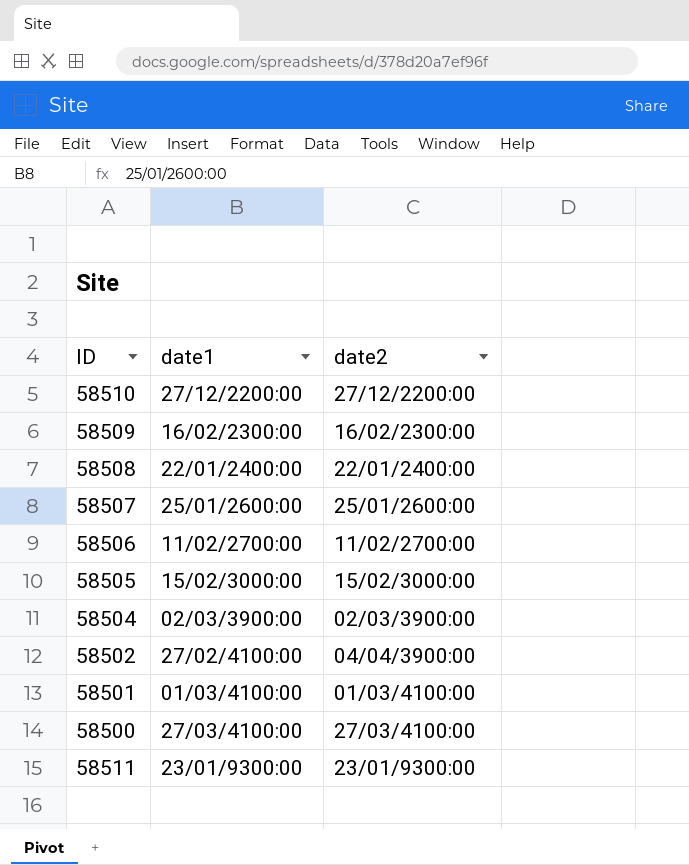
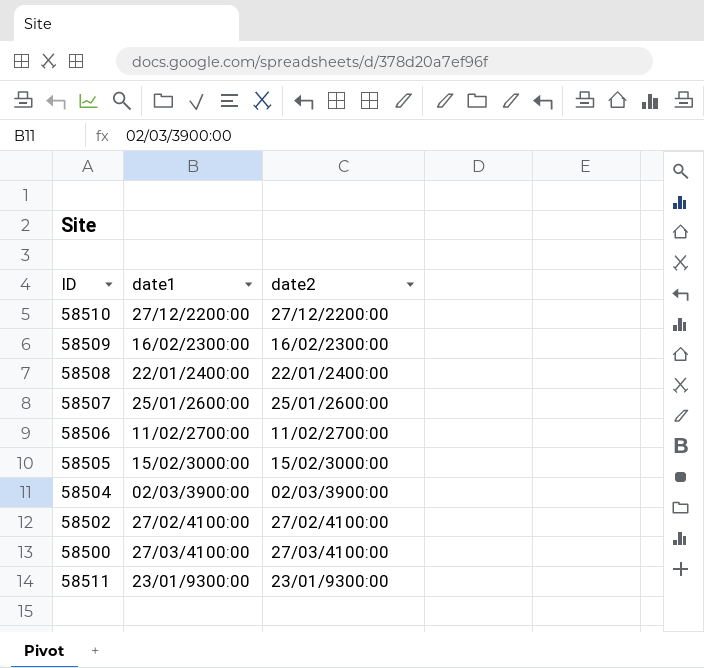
row 58501: 01/03/4100:00 | 01/03/4100:00 -> none
58502 | date2: 04/04/3900:00 -> 27/02/4100:00

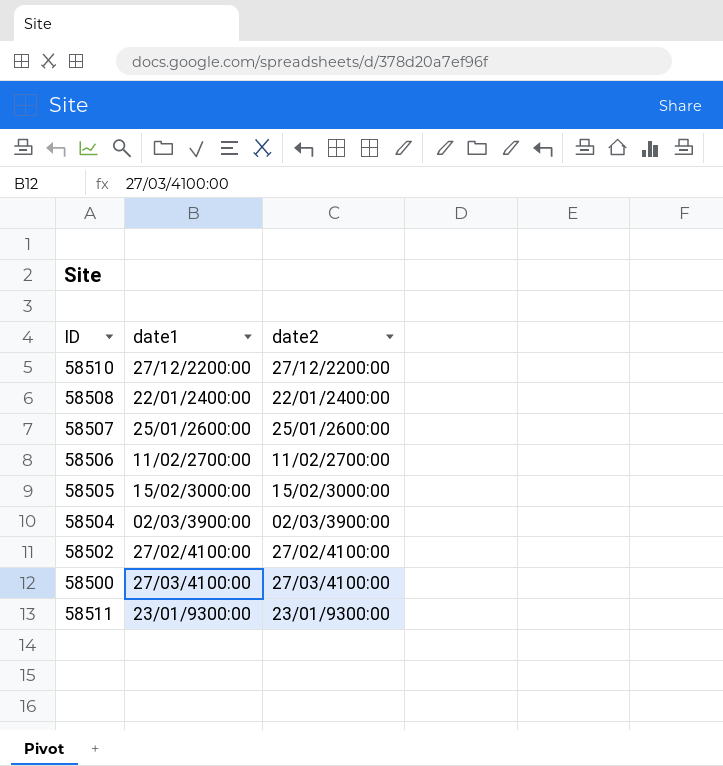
row 58509: 16/02/2300:00 | 16/02/2300:00 -> none

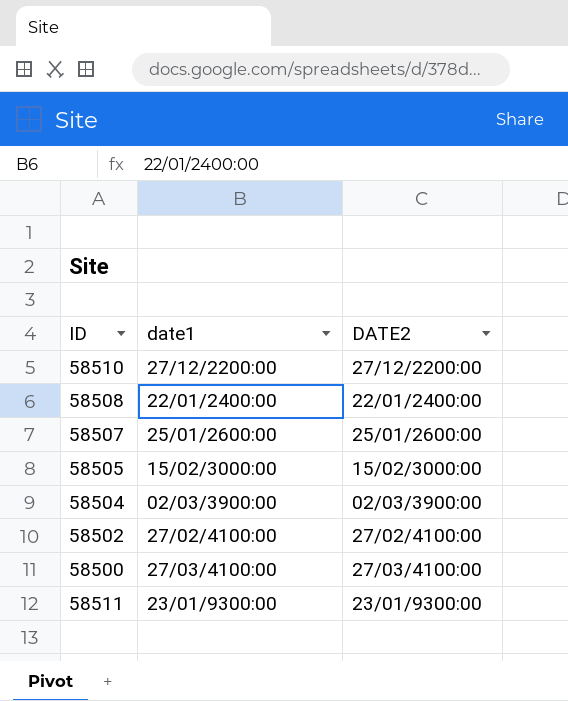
column name: date2 -> DATE2
row 58506: 11/02/2700:00 | 11/02/2700:00 -> none

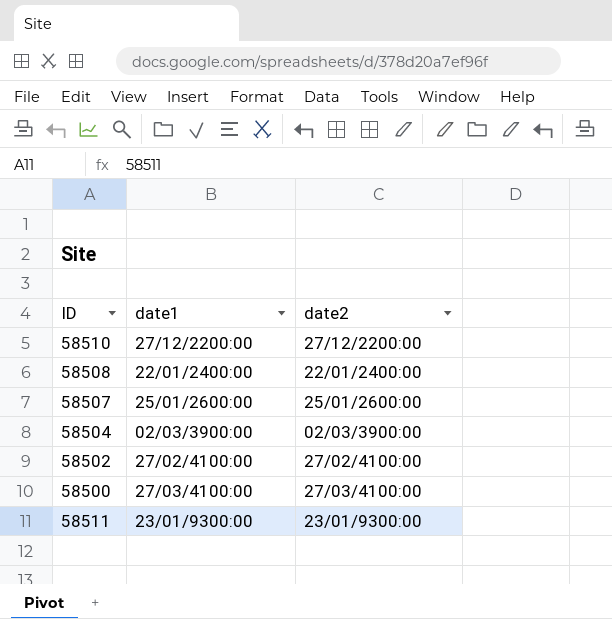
column name: DATE2 -> date2
row 58505: 15/02/3000:00 | 15/02/3000:00 -> none

